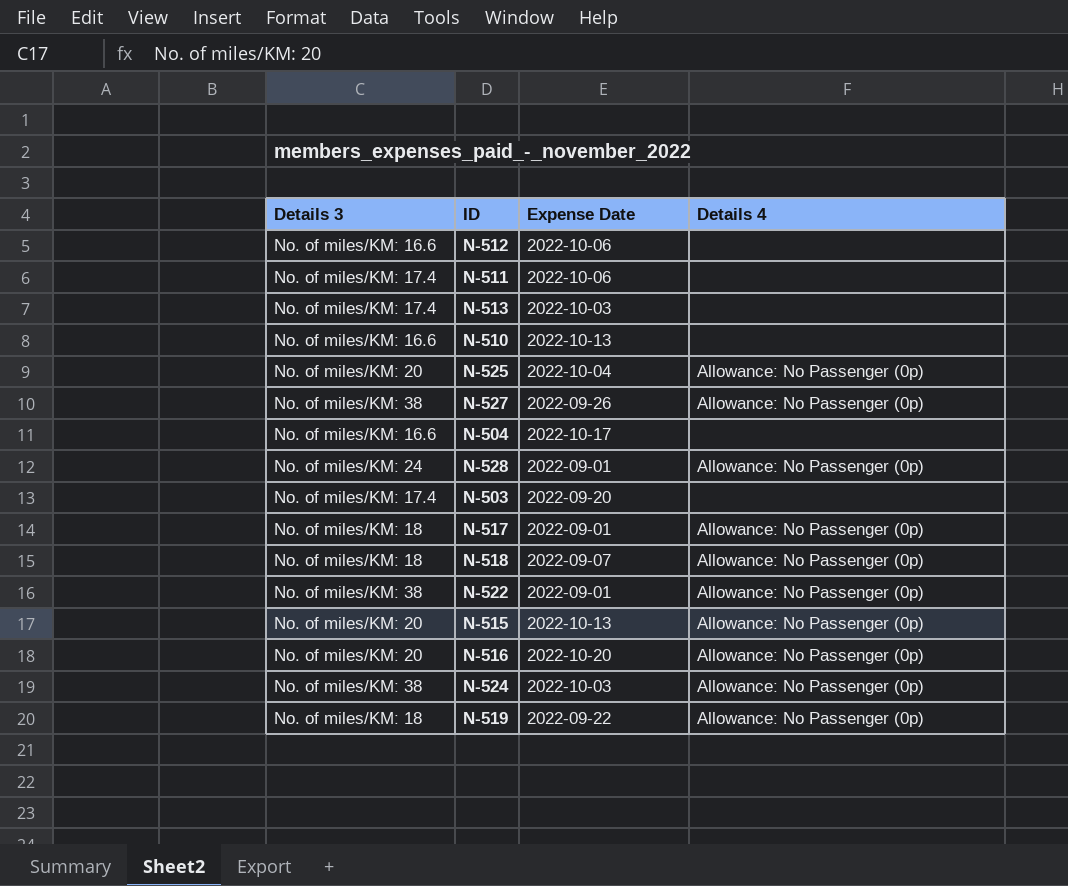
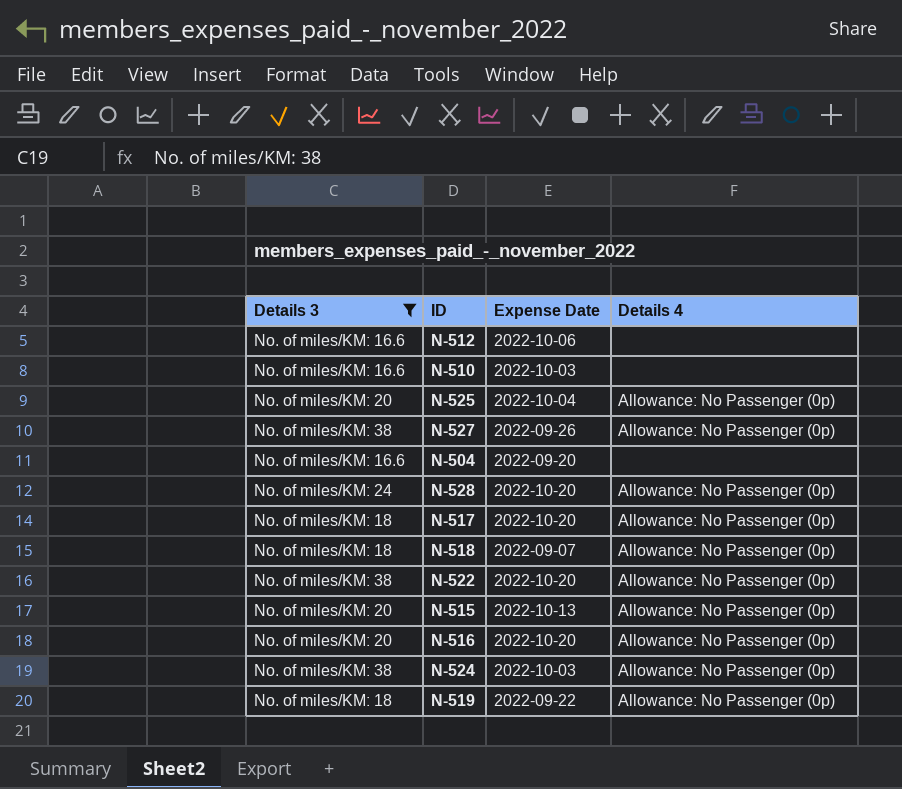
filter: none -> Details 3 != No. of miles/KM: 17.4
N-510 | Expense Date: 2022-10-13 -> 2022-10-03
N-504 | Expense Date: 2022-10-17 -> 2022-09-20
N-528 | Expense Date: 2022-09-01 -> 2022-10-20
N-517 | Expense Date: 2022-09-01 -> 2022-10-20
N-522 | Expense Date: 2022-09-01 -> 2022-10-20

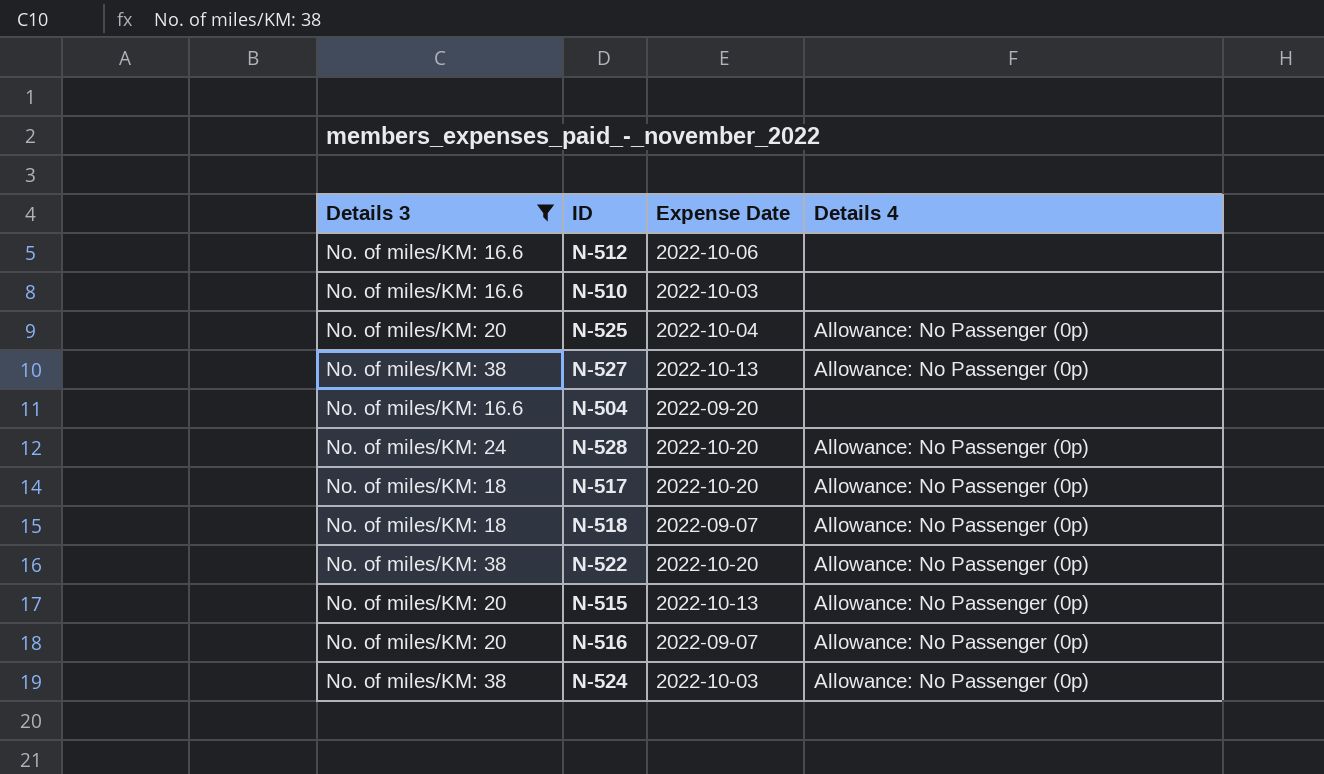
row N-519: No. of miles/KM: 18 | 2022-09-22 | Allowance: No Passenger (0p) -> none
N-527 | Expense Date: 2022-09-26 -> 2022-10-13
N-516 | Expense Date: 2022-10-20 -> 2022-09-07

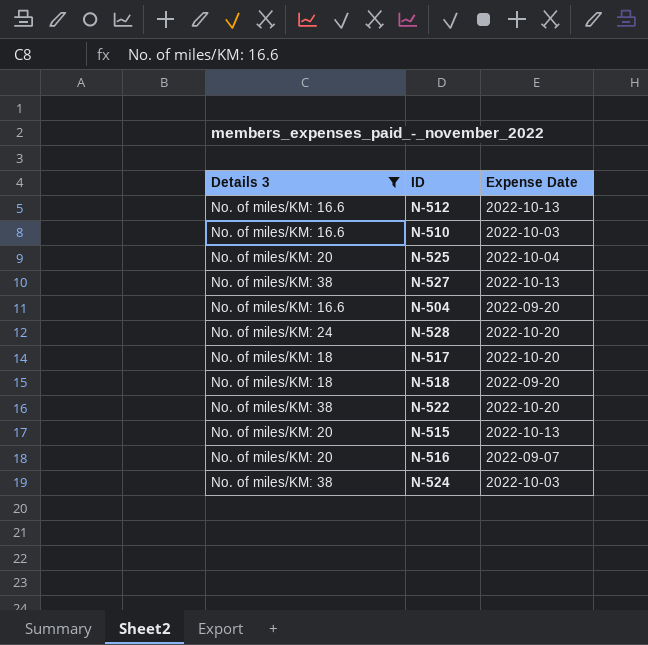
column Details 4 | position: 4 -> none
N-512 | Expense Date: 2022-10-06 -> 2022-10-13
N-518 | Expense Date: 2022-09-07 -> 2022-09-20

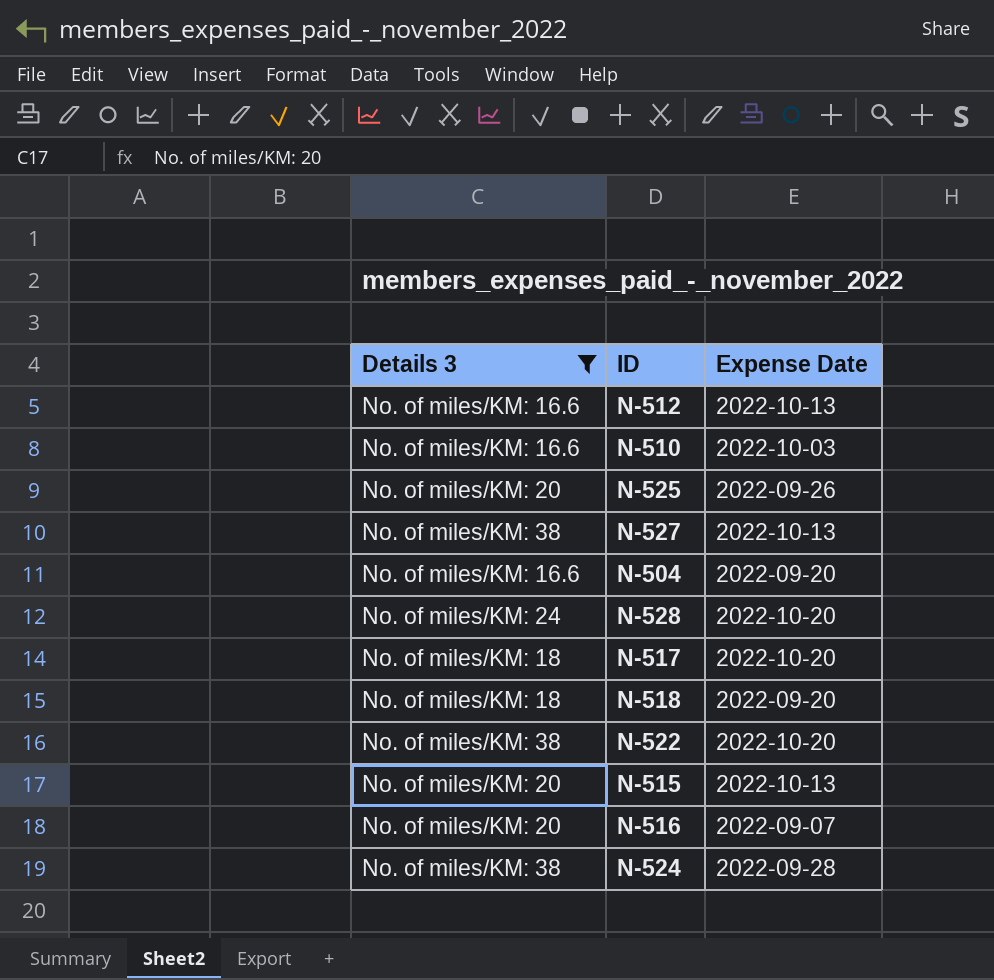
N-525 | Expense Date: 2022-10-04 -> 2022-09-26
N-524 | Expense Date: 2022-10-03 -> 2022-09-28

